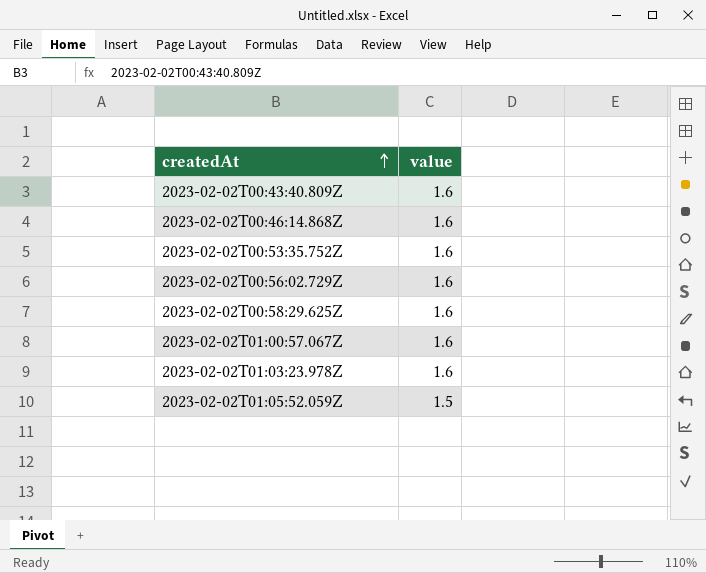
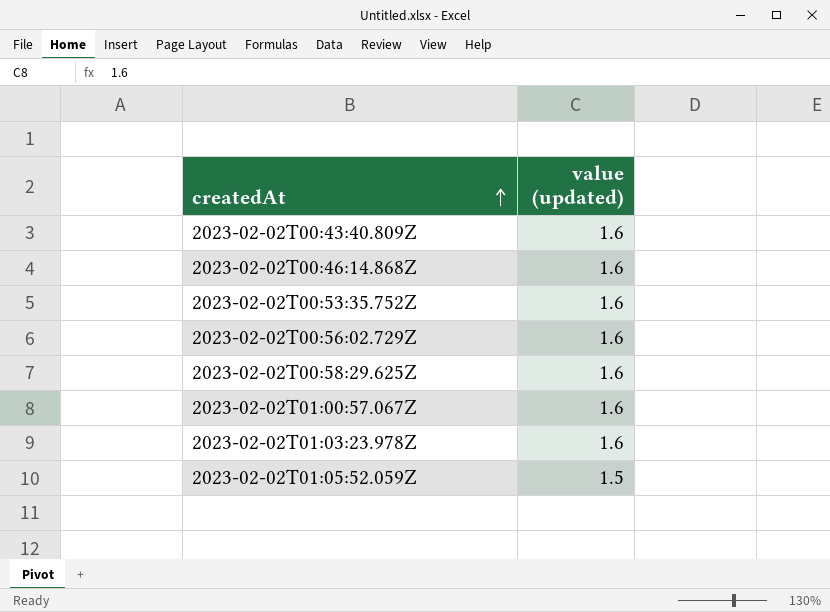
column name: value -> value (updated)

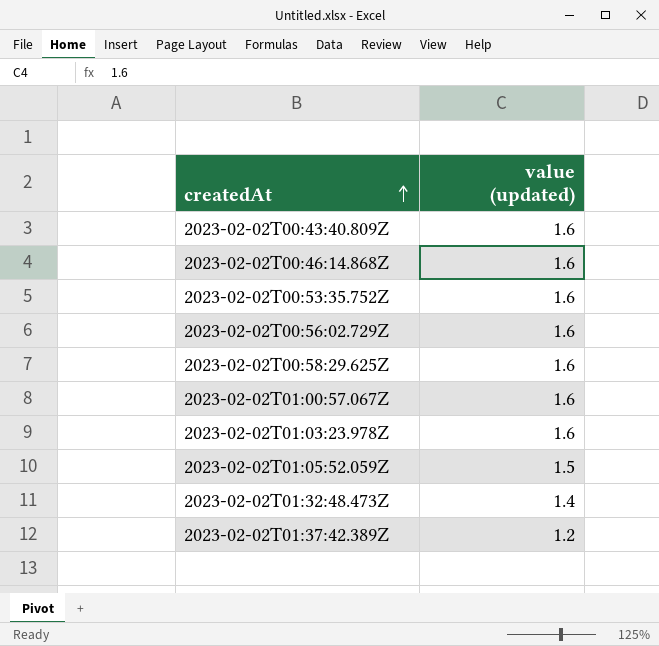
row 2023-02-02T01:32:48.473Z: none -> 1.4
row 2023-02-02T01:37:42.389Z: none -> 1.2

